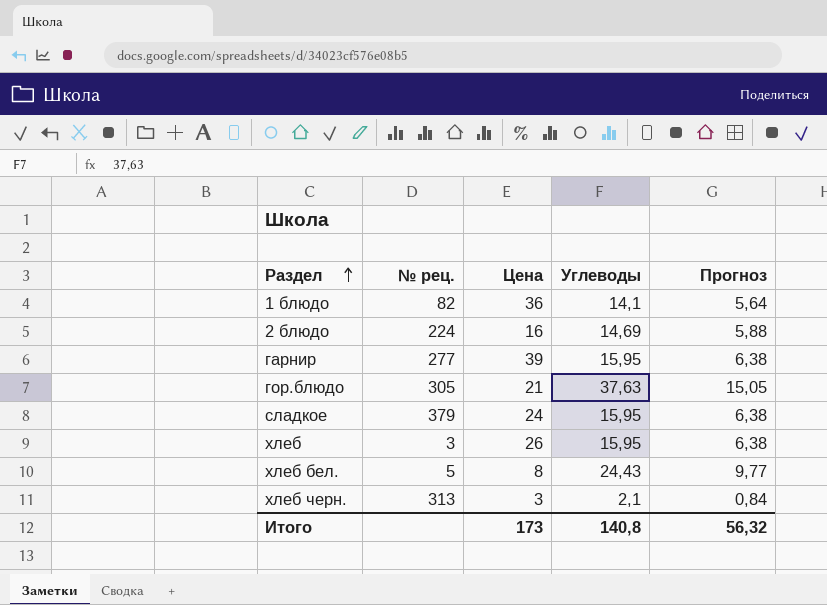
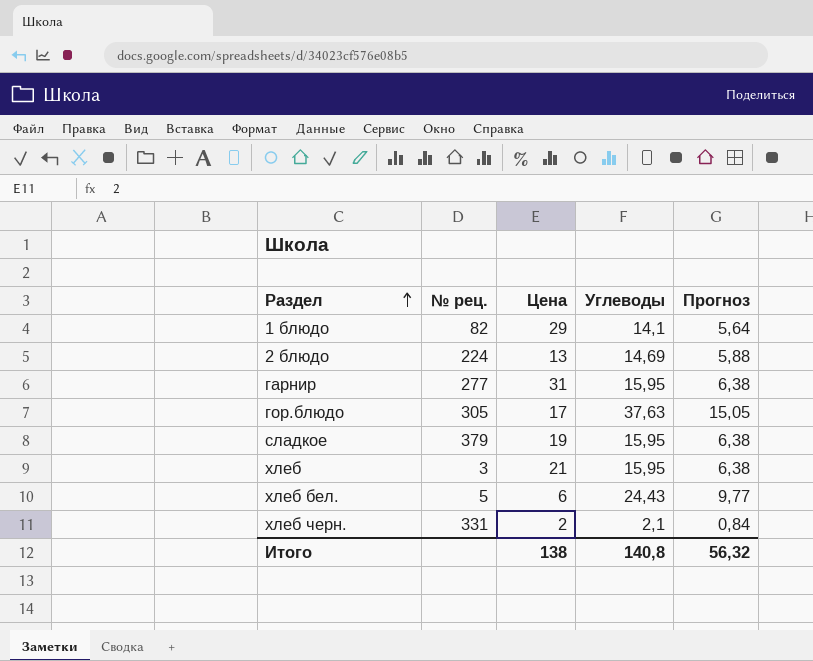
1 блюдо | Цена: 36 -> 29
2 блюдо | Цена: 16 -> 13
гарнир | Цена: 39 -> 31
гор.блюдо | Цена: 21 -> 17
сладкое | Цена: 24 -> 19
хлеб | Цена: 26 -> 21
хлеб бел. | Цена: 8 -> 6
хлеб черн. | № рец.: 313 -> 331
хлеб черн. | Цена: 3 -> 2
Итого | Цена: 173 -> 138

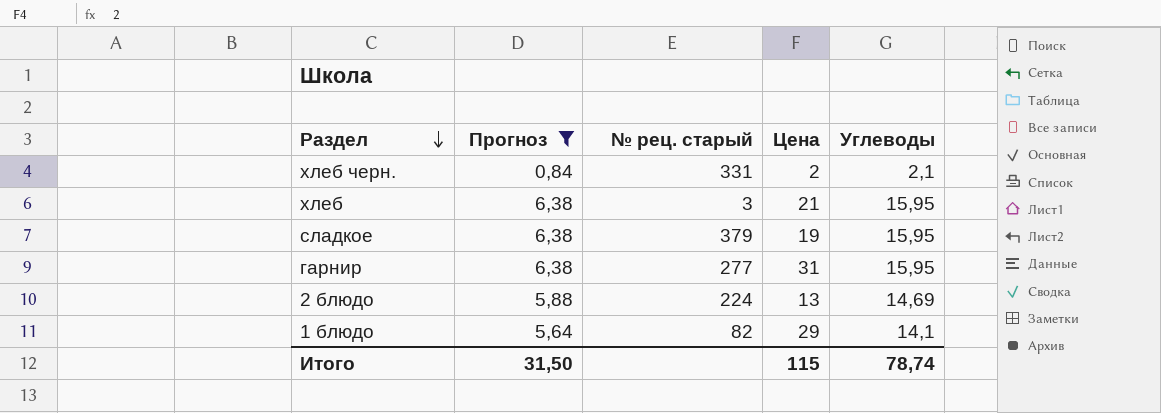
filter: none -> Прогноз <= 6,38
row order: Раздел ascending -> Раздел descending
column Прогноз | position: 5 -> 2
column name: № рец. -> № рец. старый
Итого | Прогноз: 56,32 -> 31,50
Итого | Цена: 138 -> 115
Итого | Углеводы: 140,8 -> 78,74

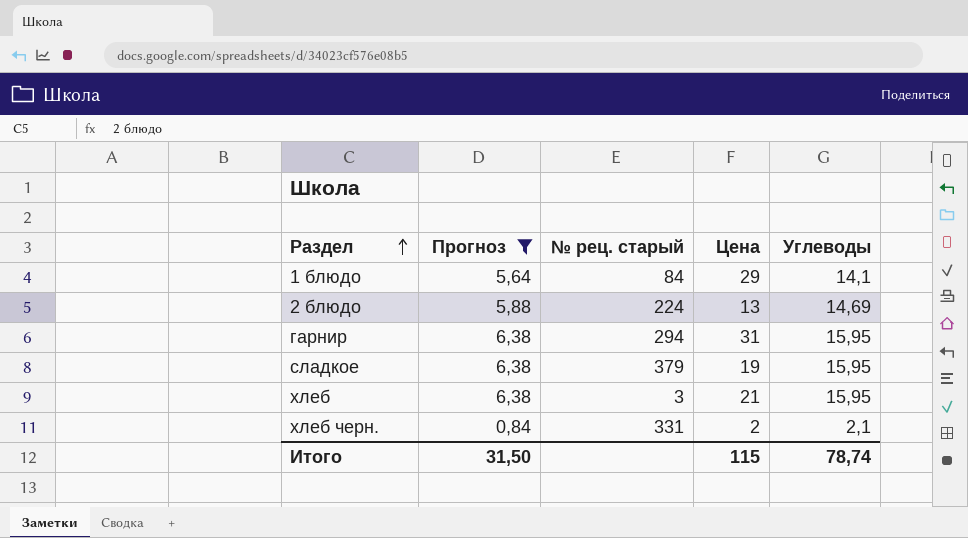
row order: Раздел descending -> Раздел ascending
1 блюдо | № рец. старый: 82 -> 84
гарнир | № рец. старый: 277 -> 294

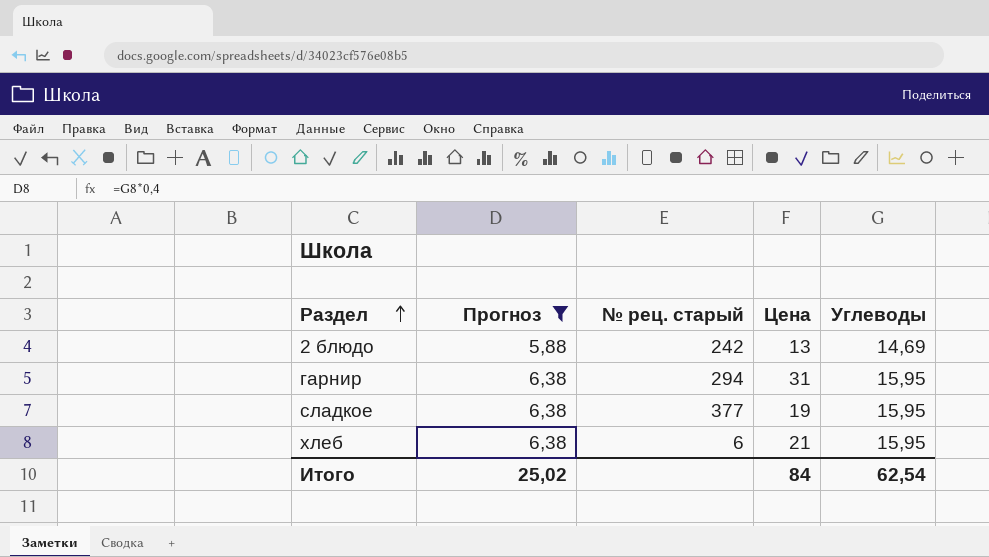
row 1 блюдо: 5,64 | 84 | 29 | 14,1 -> none
row хлеб черн.: 0,84 | 331 | 2 | 2,1 -> none
2 блюдо | № рец. старый: 224 -> 242
сладкое | № рец. старый: 379 -> 377
хлеб | № рец. старый: 3 -> 6
Итого | Прогноз: 31,50 -> 25,02
Итого | Цена: 115 -> 84
Итого | Углеводы: 78,74 -> 62,54

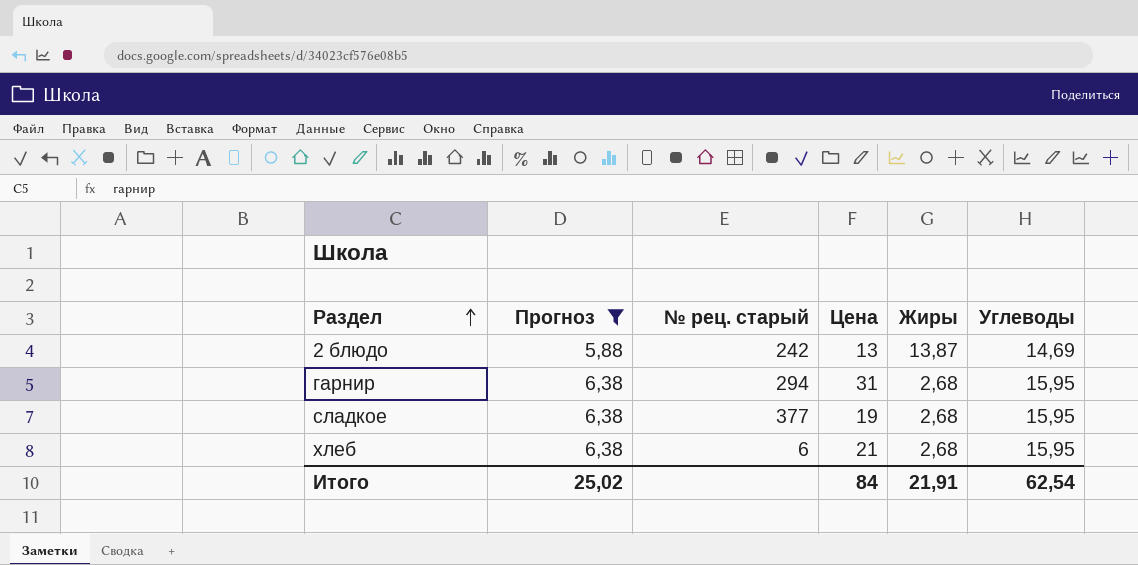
column Жиры | position: none -> 5

